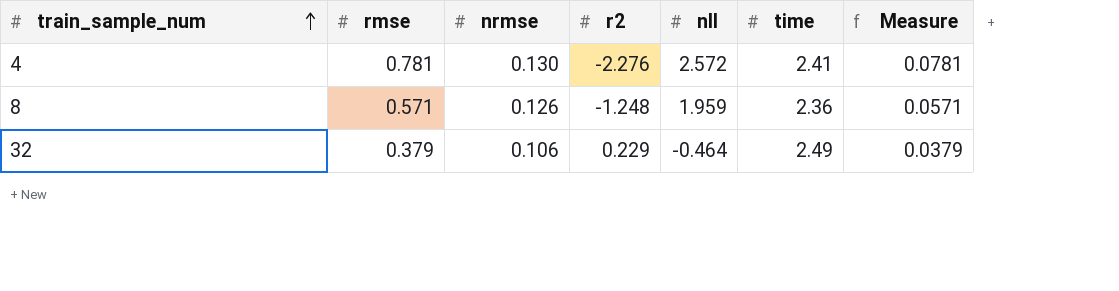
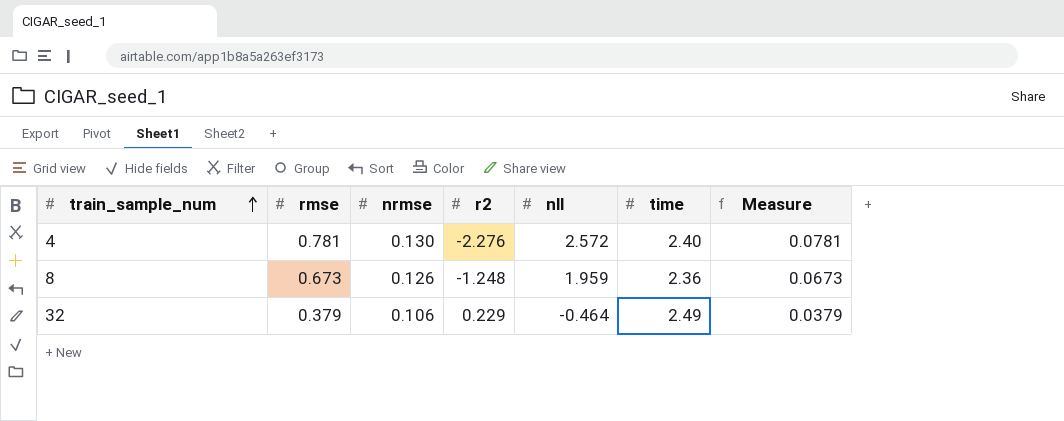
4 | time: 2.41 -> 2.40
8 | rmse: 0.571 -> 0.673
8 | Measure: 0.0571 -> 0.0673

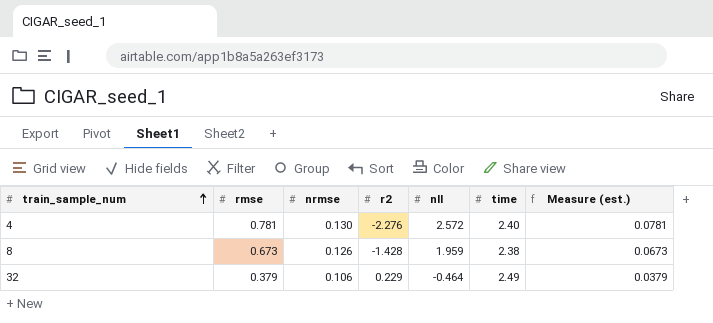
column name: Measure -> Measure (est.)
8 | r2: -1.248 -> -1.428
8 | time: 2.36 -> 2.38

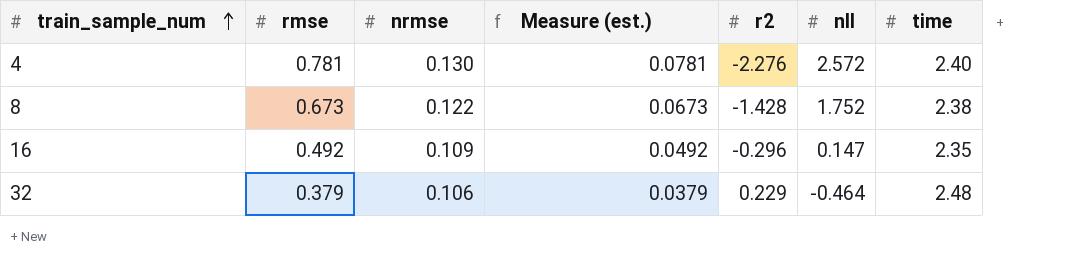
column Measure (est.) | position: 7 -> 4
8 | nrmse: 0.126 -> 0.122
8 | nll: 1.959 -> 1.752
row 16: none -> 0.492 | 0.109 | 0.0492 | -0.296 | 0.147 | 2.35
32 | time: 2.49 -> 2.48

